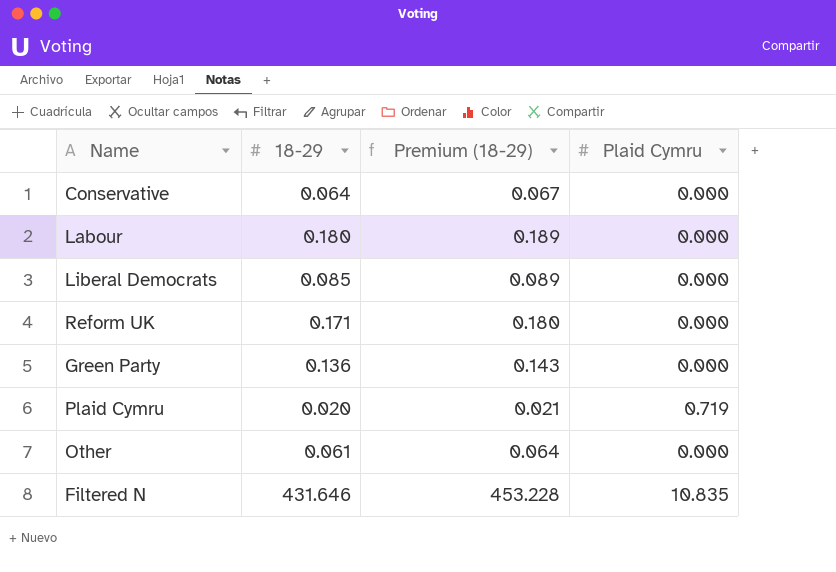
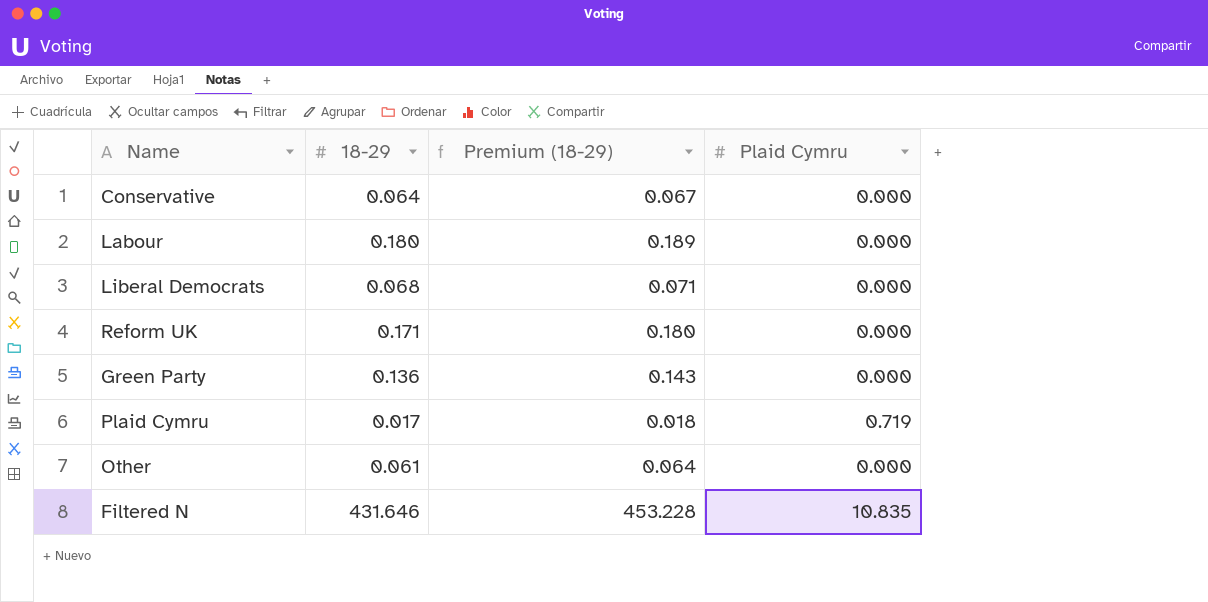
Liberal Democrats | 18-29: 0.085 -> 0.068
Liberal Democrats | Premium (18-29): 0.089 -> 0.071
Plaid Cymru | 18-29: 0.020 -> 0.017
Plaid Cymru | Premium (18-29): 0.021 -> 0.018

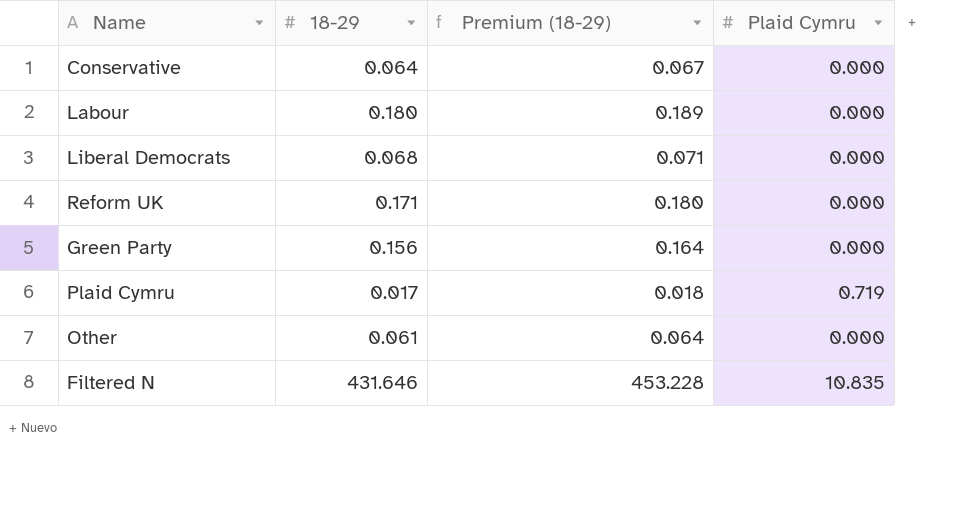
Green Party | 18-29: 0.136 -> 0.156
Green Party | Premium (18-29): 0.143 -> 0.164

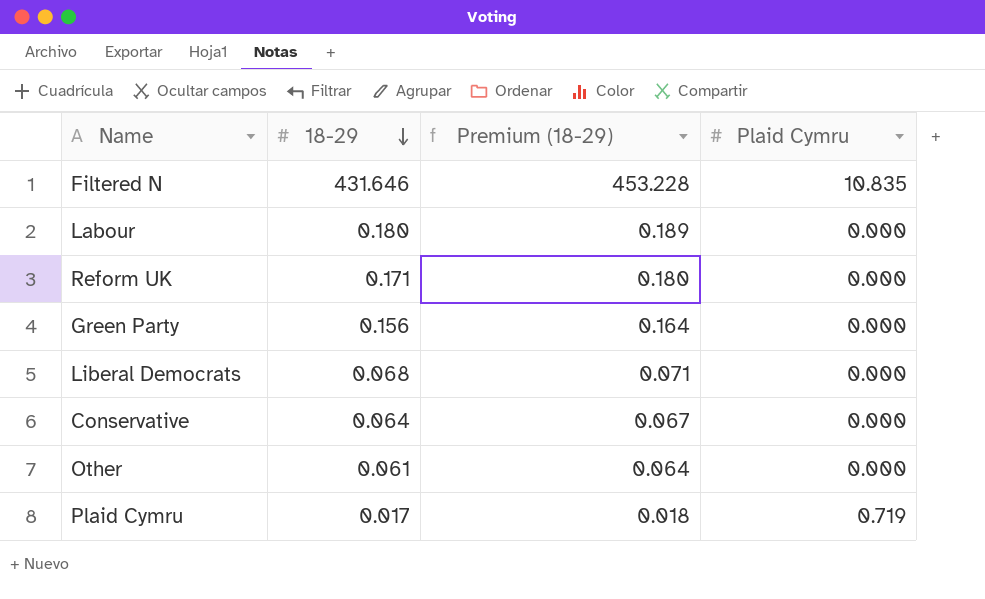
row order: none -> 18-29 descending

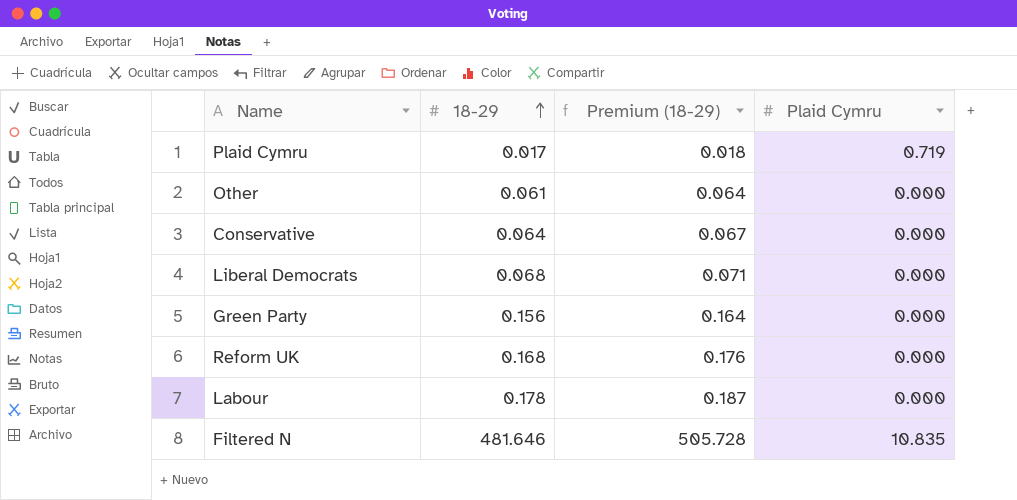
row order: 18-29 descending -> 18-29 ascending
Reform UK | 18-29: 0.171 -> 0.168
Reform UK | Premium (18-29): 0.180 -> 0.176
Labour | 18-29: 0.180 -> 0.178
Labour | Premium (18-29): 0.189 -> 0.187
Filtered N | 18-29: 431.646 -> 481.646
Filtered N | Premium (18-29): 453.228 -> 505.728

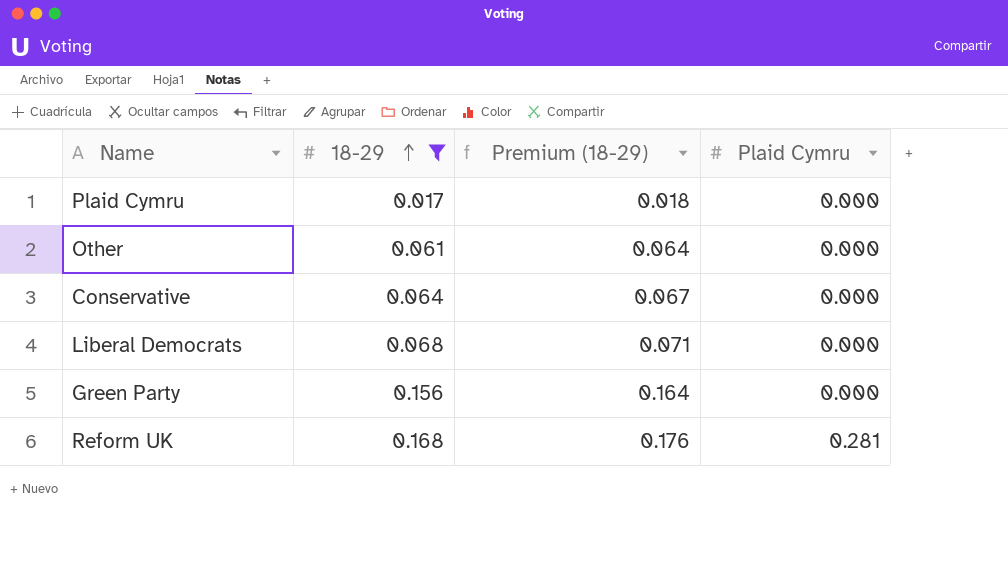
filter: none -> 18-29 <= 0.168
Plaid Cymru | Plaid Cymru: 0.719 -> 0.000
Reform UK | Plaid Cymru: 0.000 -> 0.281

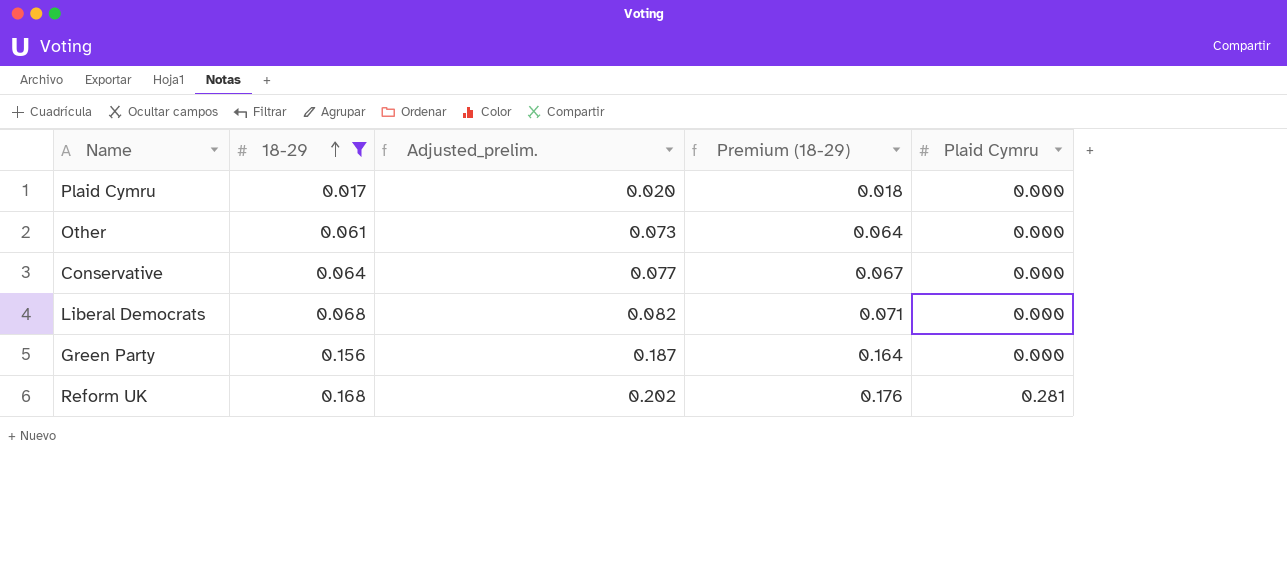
column Adjusted_prelim. | formula: none -> [18-29] * 1.2

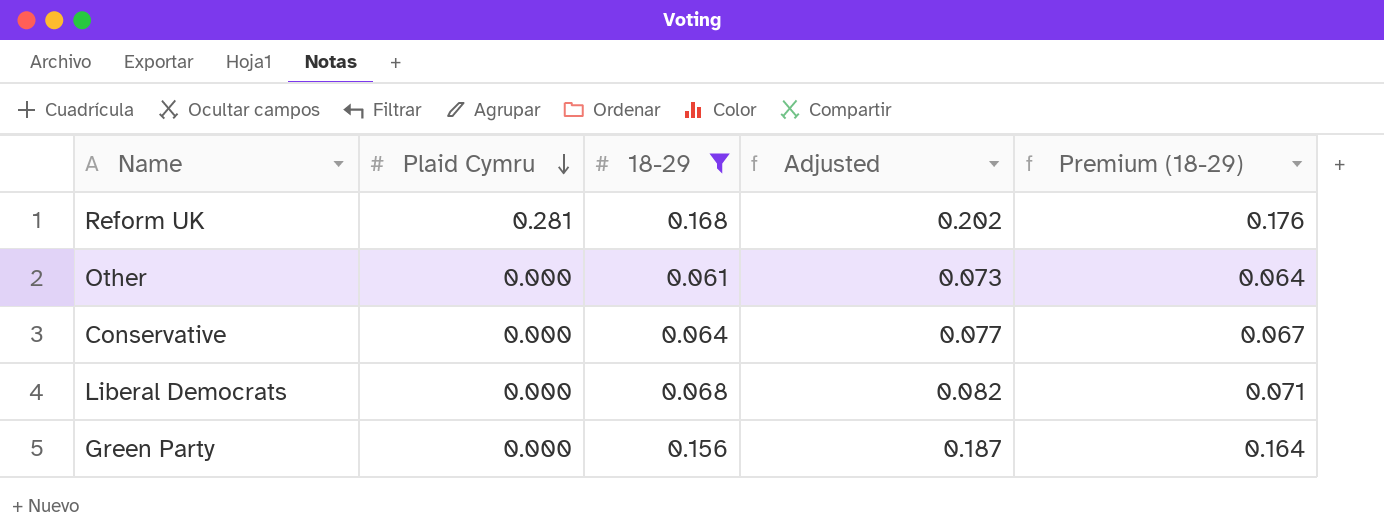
row order: 18-29 ascending -> Plaid Cymru descending
column Plaid Cymru | position: 5 -> 2
column name: Adjusted_prelim. -> Adjusted
row Plaid Cymru: 0.017 | 0.020 | 0.018 | 0.000 -> none

